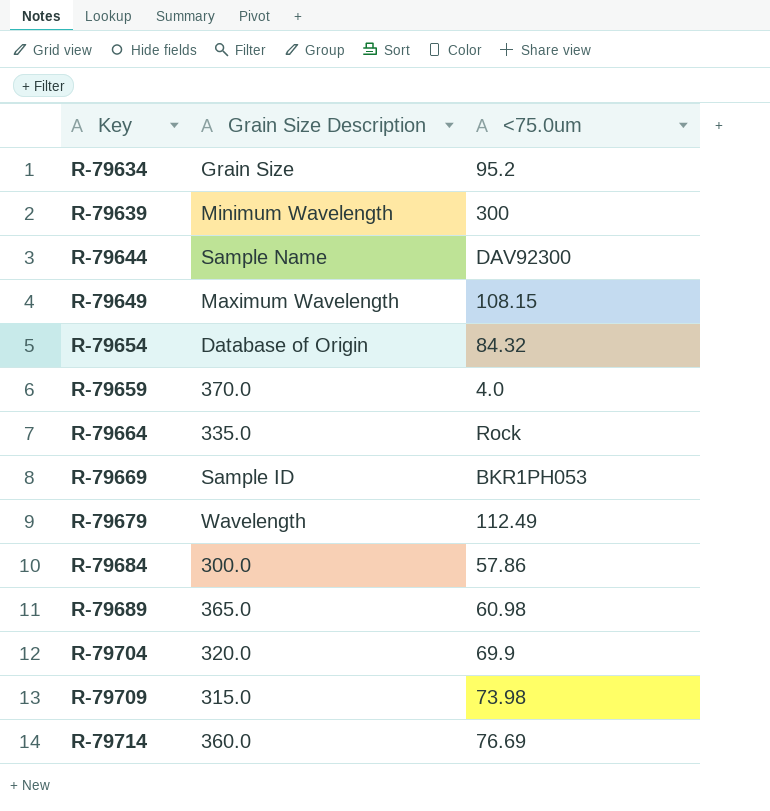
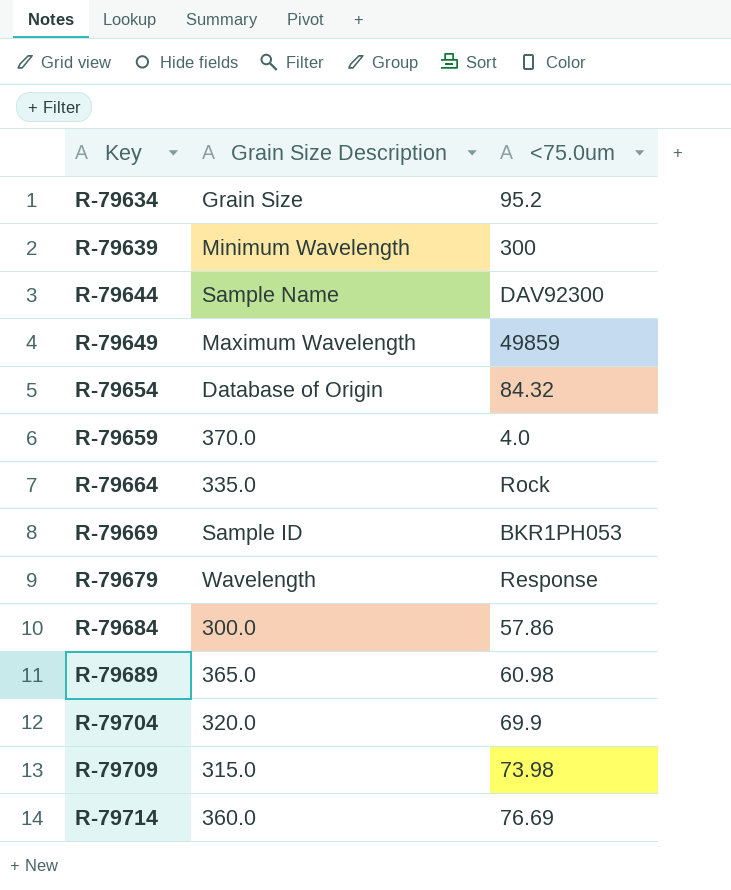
R-79649 | <75.0um: 108.15 -> 49859
R-79679 | <75.0um: 112.49 -> Response

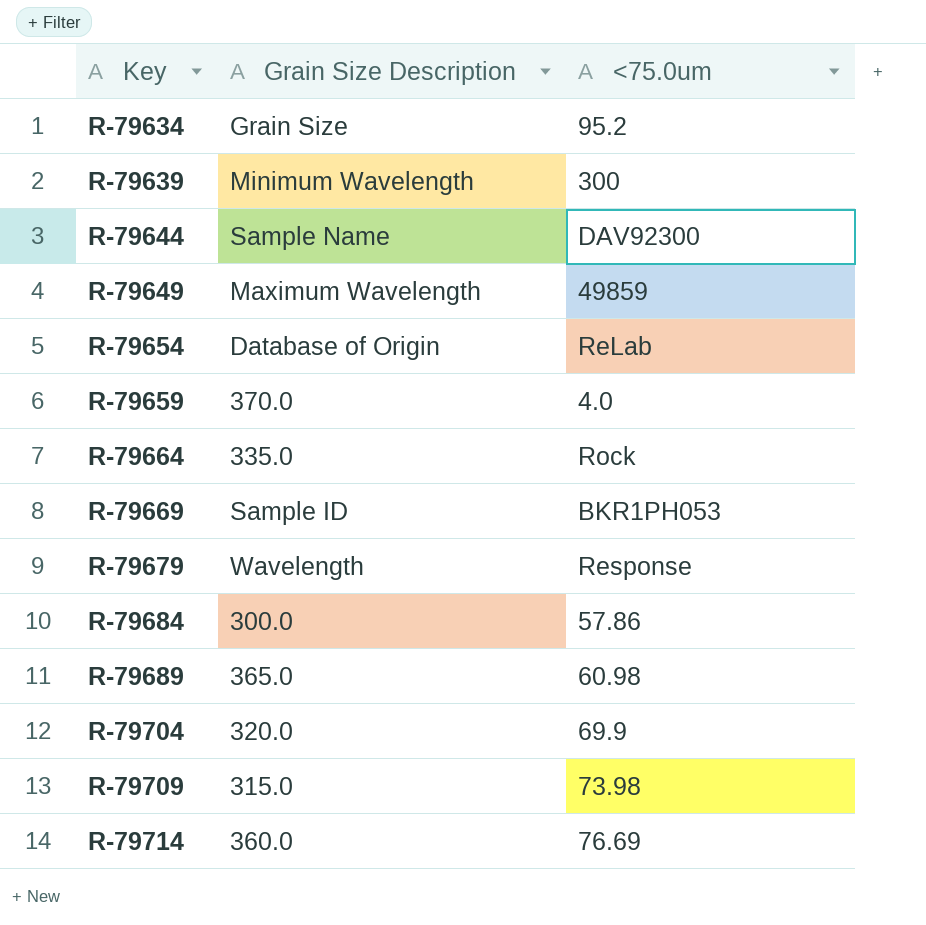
R-79654 | <75.0um: 84.32 -> ReLab

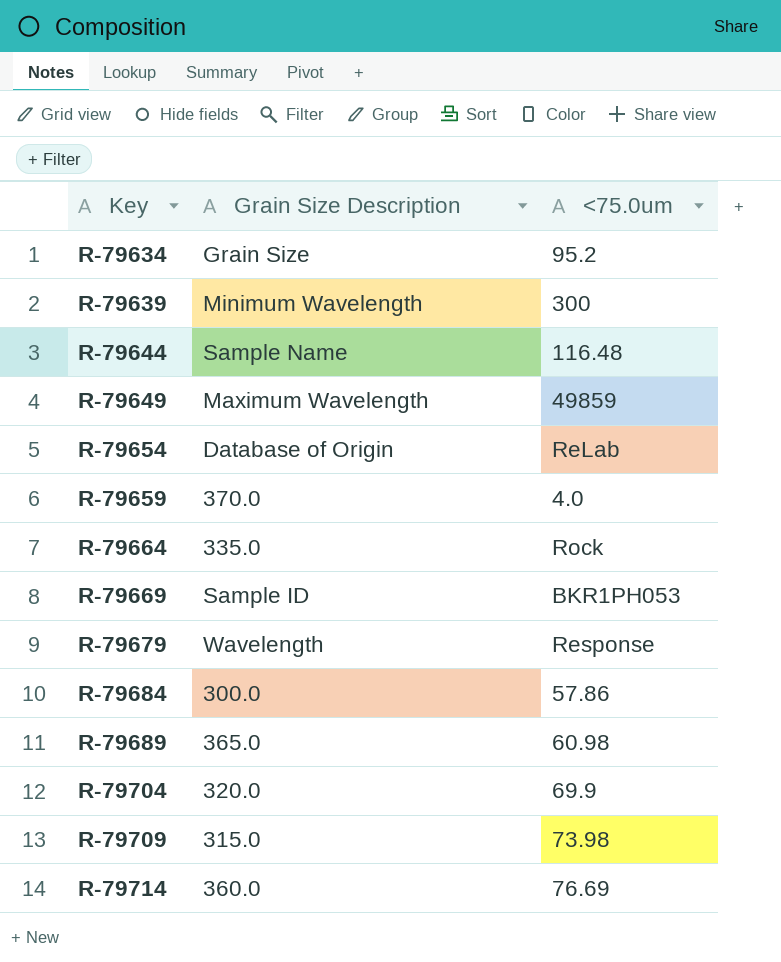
R-79644 | <75.0um: DAV92300 -> 116.48

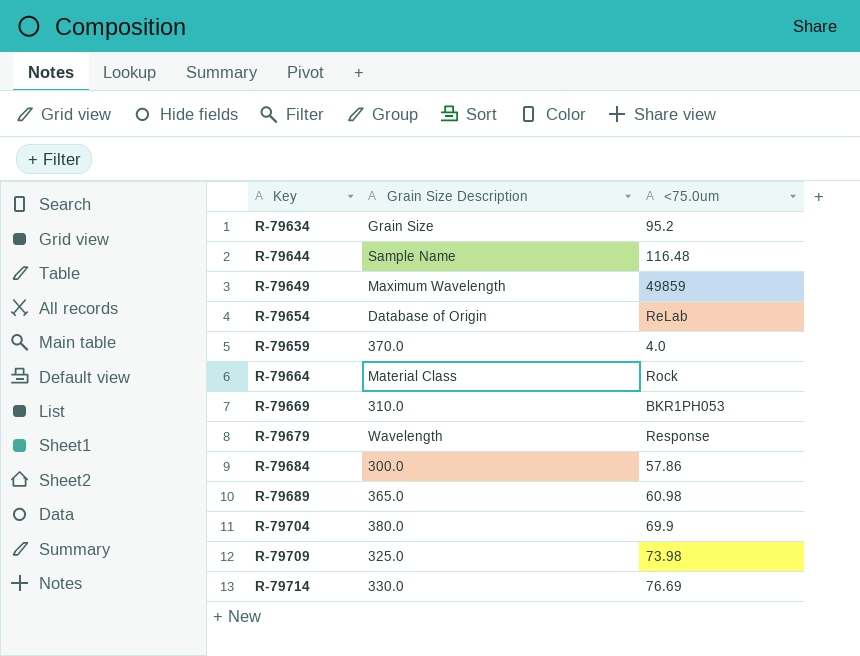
row R-79639: Minimum Wavelength | 300 -> none
R-79664 | Grain Size Description: 335.0 -> Material Class
R-79669 | Grain Size Description: Sample ID -> 310.0
R-79704 | Grain Size Description: 320.0 -> 380.0
R-79709 | Grain Size Description: 315.0 -> 325.0
R-79714 | Grain Size Description: 360.0 -> 330.0

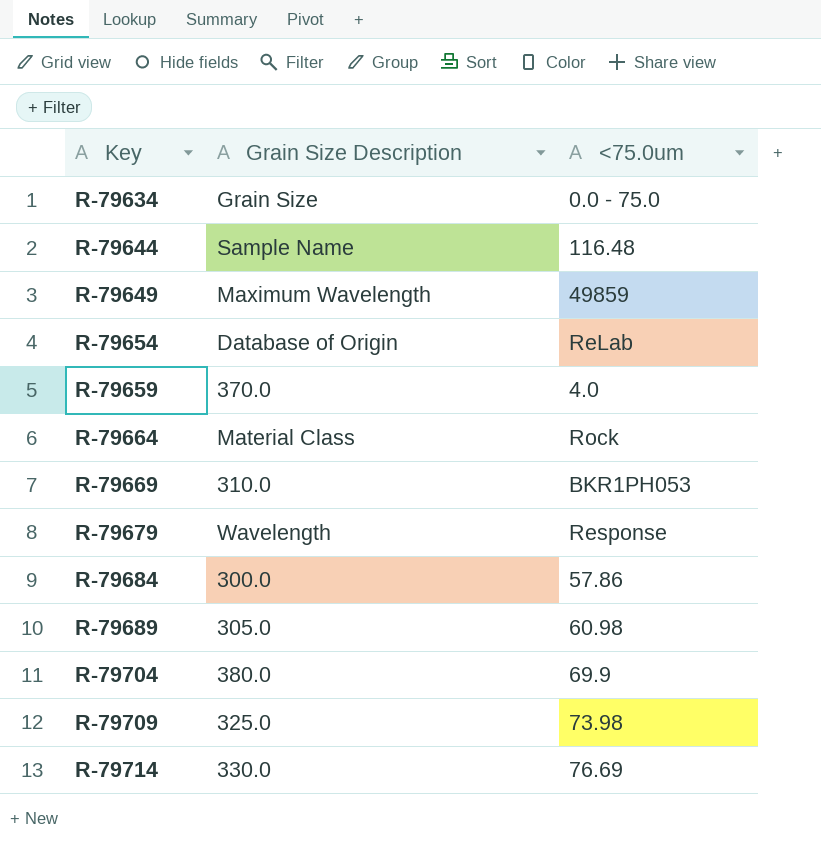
R-79634 | <75.0um: 95.2 -> 0.0 - 75.0
R-79689 | Grain Size Description: 365.0 -> 305.0

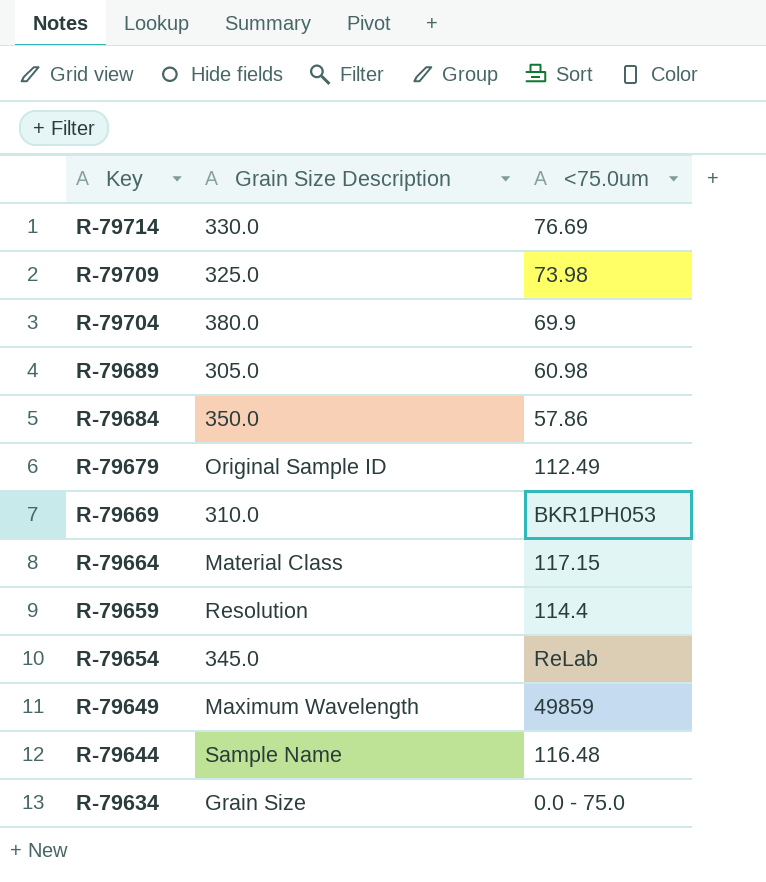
row order: Key ascending -> Key descending
R-79684 | Grain Size Description: 300.0 -> 350.0
R-79679 | Grain Size Description: Wavelength -> Original Sample ID
R-79679 | <75.0um: Response -> 112.49
R-79664 | <75.0um: Rock -> 117.15
R-79659 | Grain Size Description: 370.0 -> Resolution
R-79659 | <75.0um: 4.0 -> 114.4
R-79654 | Grain Size Description: Database of Origin -> 345.0

